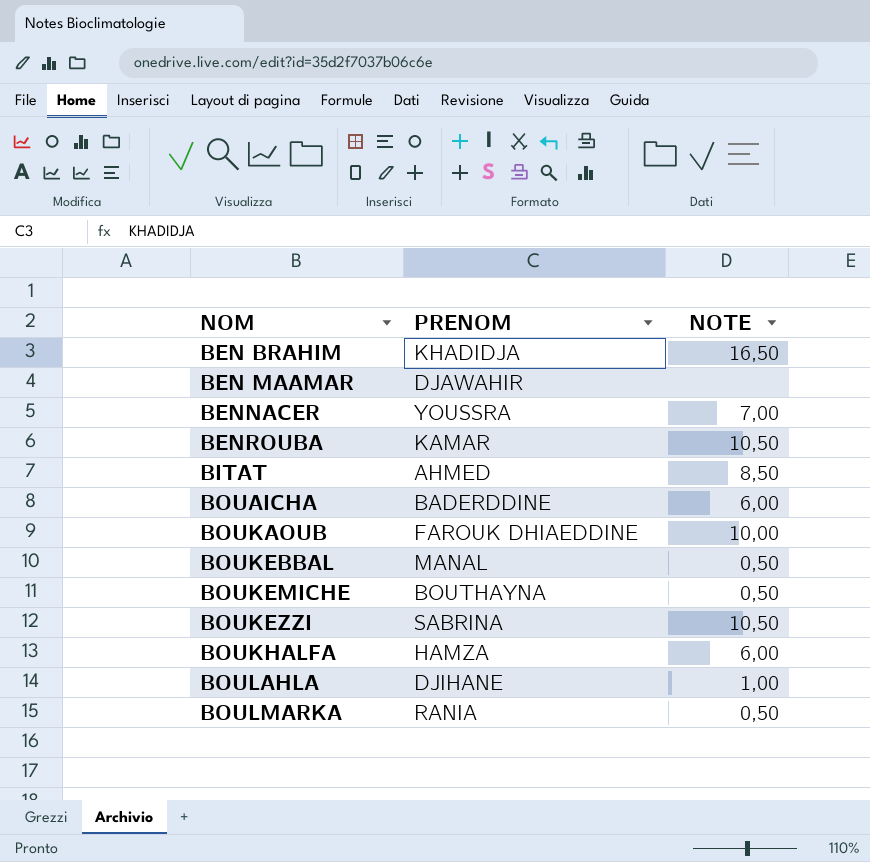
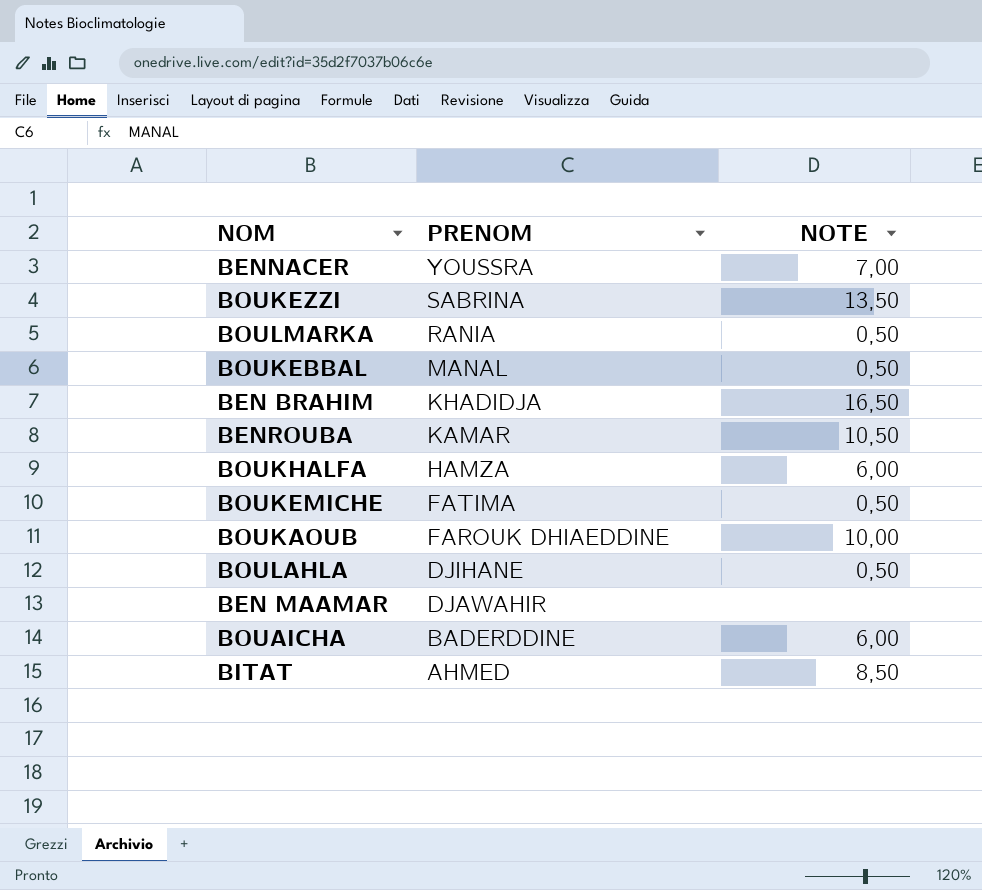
row order: NOM ascending -> PRENOM descending
BOUKEZZI | NOTE: 10,50 -> 13,50
BOUKEMICHE | PRENOM: BOUTHAYNA -> FATIMA
BOULAHLA | NOTE: 1,00 -> 0,50

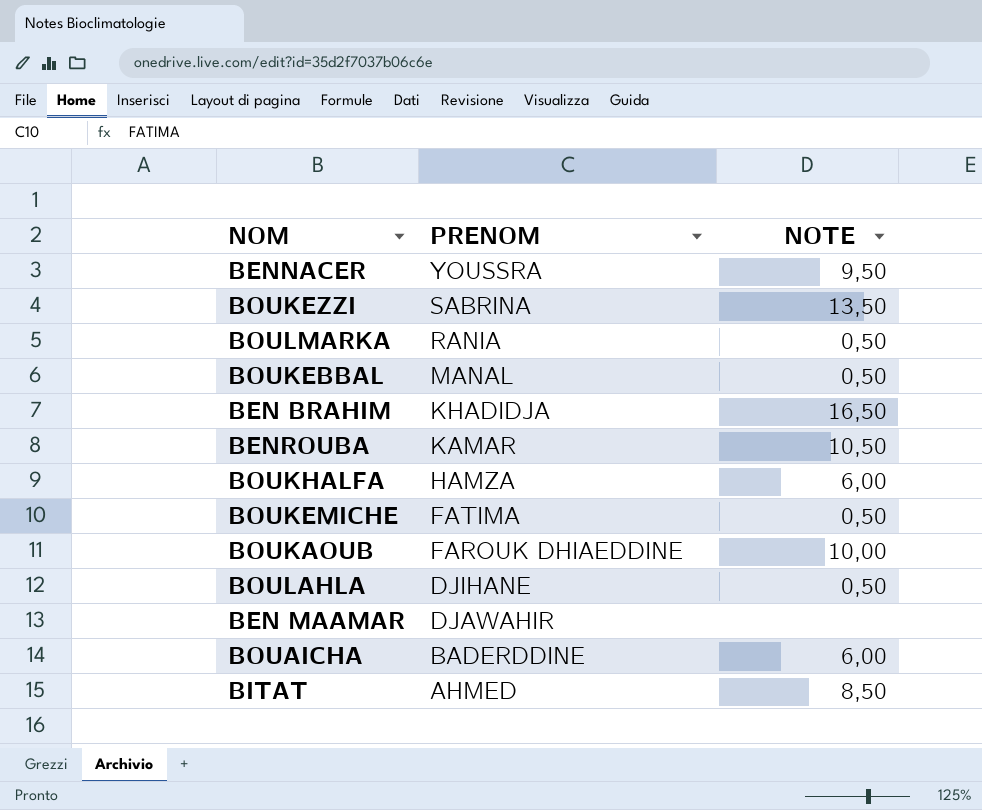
BENNACER | NOTE: 7,00 -> 9,50

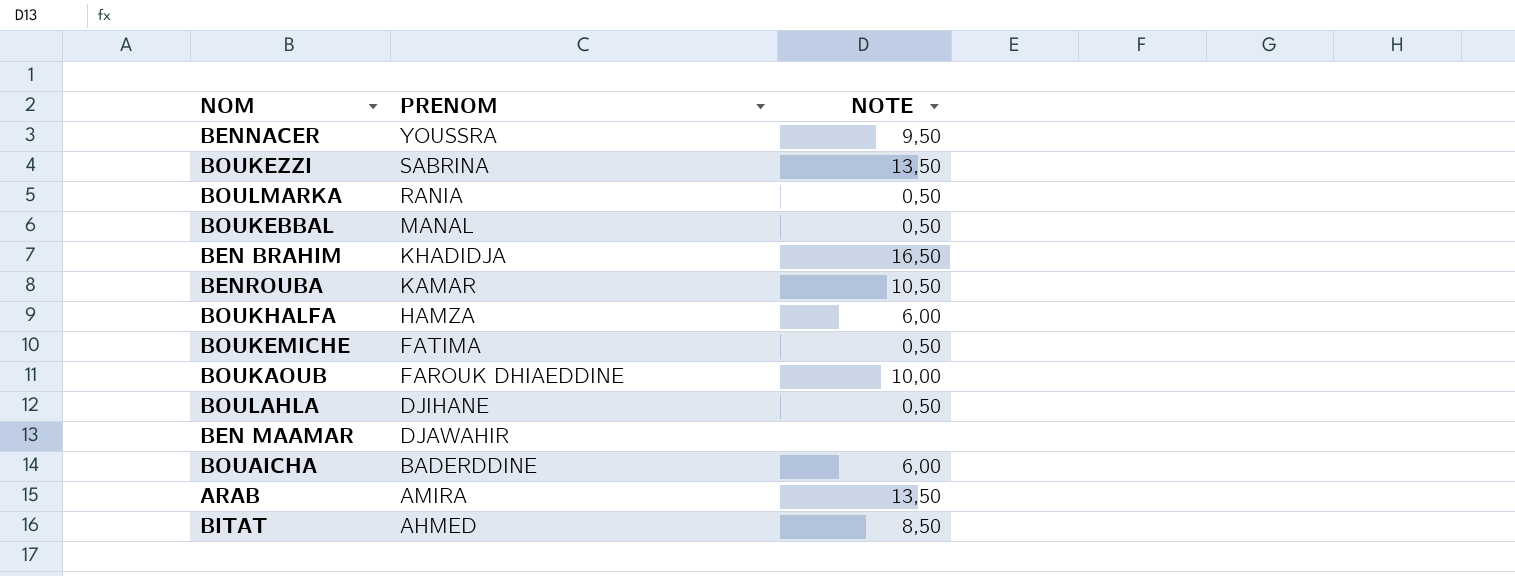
row ARAB: none -> AMIRA | 13,50

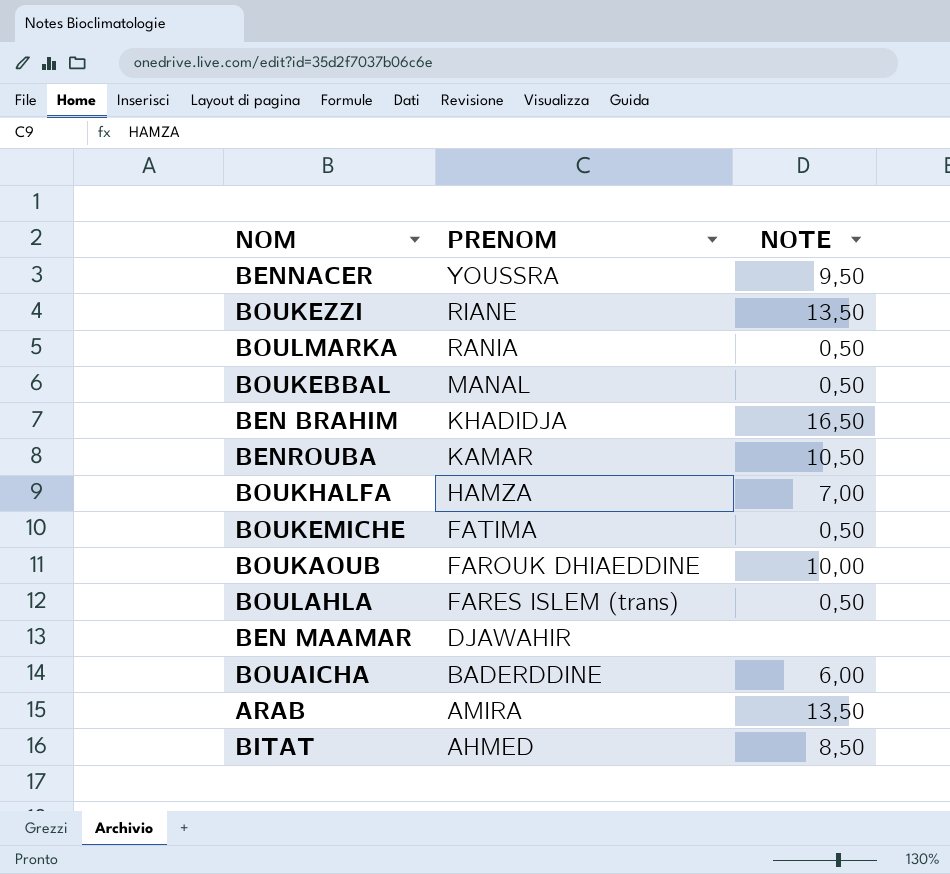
BOUKEZZI | PRENOM: SABRINA -> RIANE
BOUKHALFA | NOTE: 6,00 -> 7,00
BOULAHLA | PRENOM: DJIHANE -> FARES ISLEM (trans)

